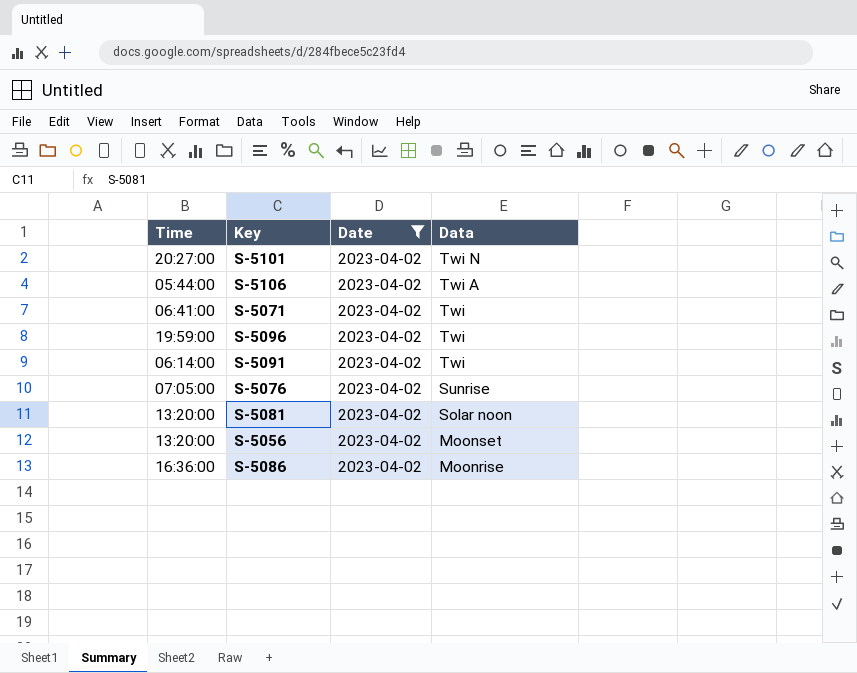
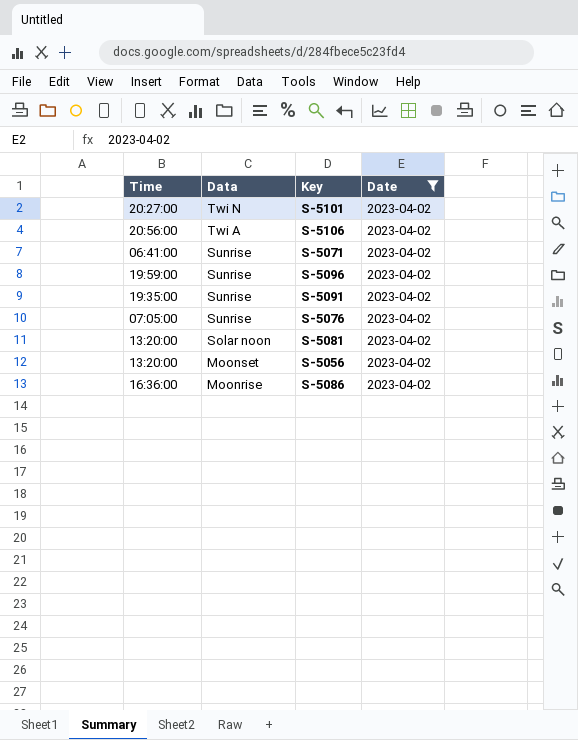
column Data | position: 4 -> 2
S-5106 | Time: 05:44:00 -> 20:56:00
S-5071 | Data: Twi -> Sunrise
S-5096 | Data: Twi -> Sunrise
S-5091 | Time: 06:14:00 -> 19:35:00
S-5091 | Data: Twi -> Sunrise

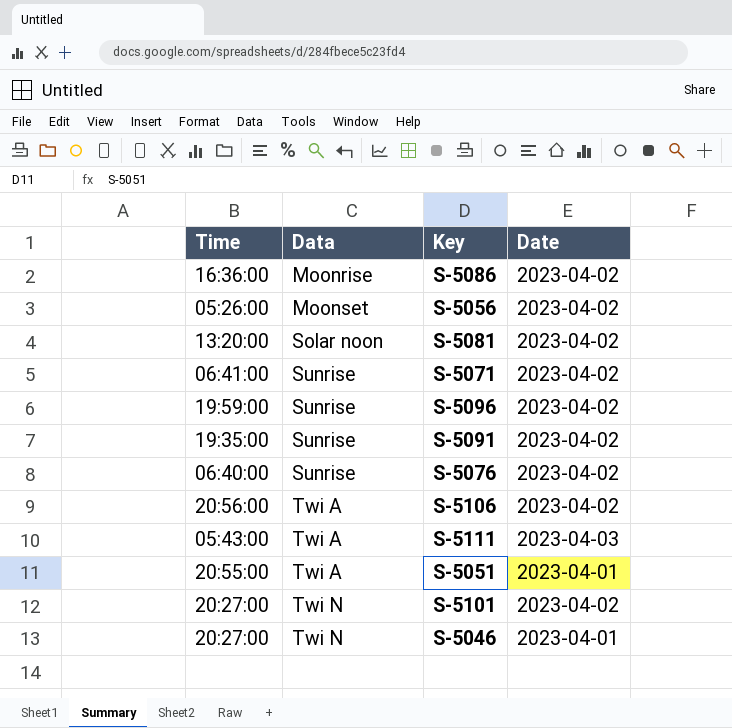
filter: Date = 2023-04-02 -> none
row order: Data descending -> Data ascending
S-5056 | Time: 13:20:00 -> 05:26:00
S-5076 | Time: 07:05:00 -> 06:40:00

